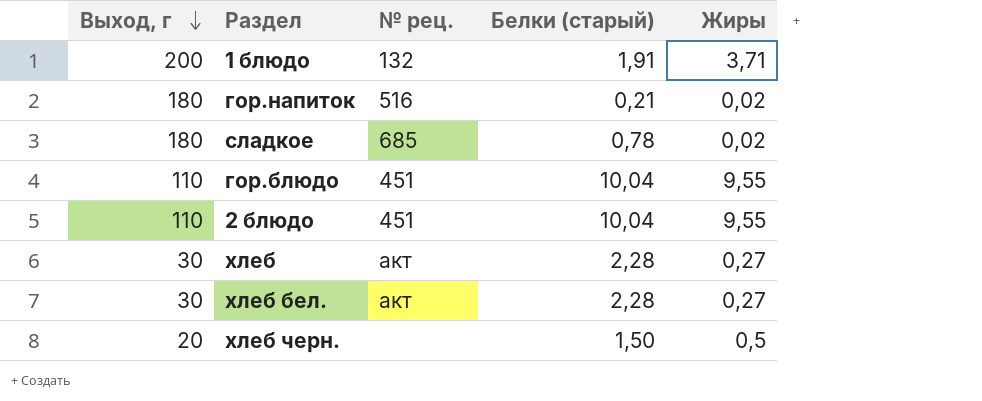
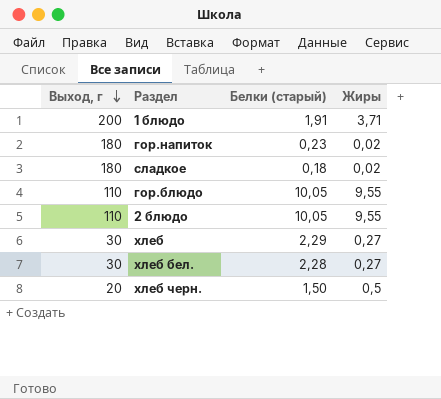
column № рец. | position: 3 -> none
гор.напиток | Белки (старый): 0,21 -> 0,23
сладкое | Белки (старый): 0,78 -> 0,18
гор.блюдо | Белки (старый): 10,04 -> 10,05
2 блюдо | Белки (старый): 10,04 -> 10,05
хлеб | Белки (старый): 2,28 -> 2,29

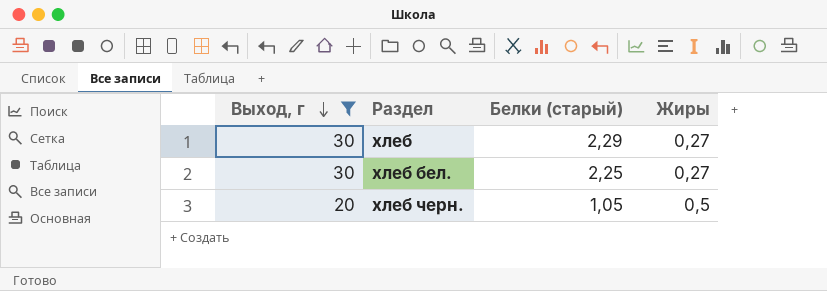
filter: none -> Выход, г <= 30
хлеб бел. | Белки (старый): 2,28 -> 2,25
хлеб черн. | Белки (старый): 1,50 -> 1,05

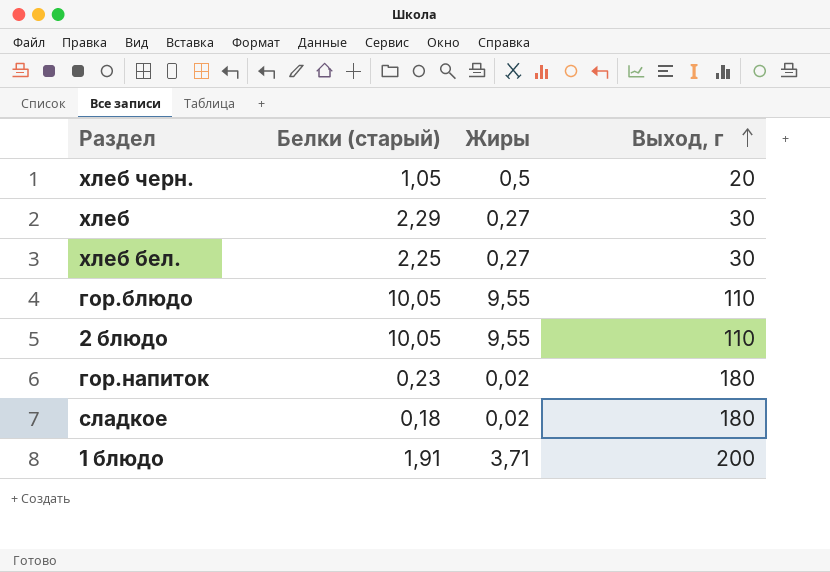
filter: Выход, г <= 30 -> none
row order: Выход, г descending -> Выход, г ascending
column Выход, г | position: 1 -> 4

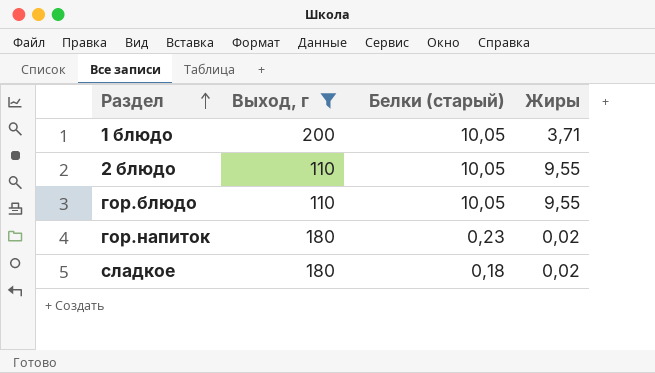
filter: none -> Выход, г >= 110
row order: Выход, г ascending -> Раздел ascending
column Выход, г | position: 4 -> 2
1 блюдо | Белки (старый): 1,91 -> 10,05

